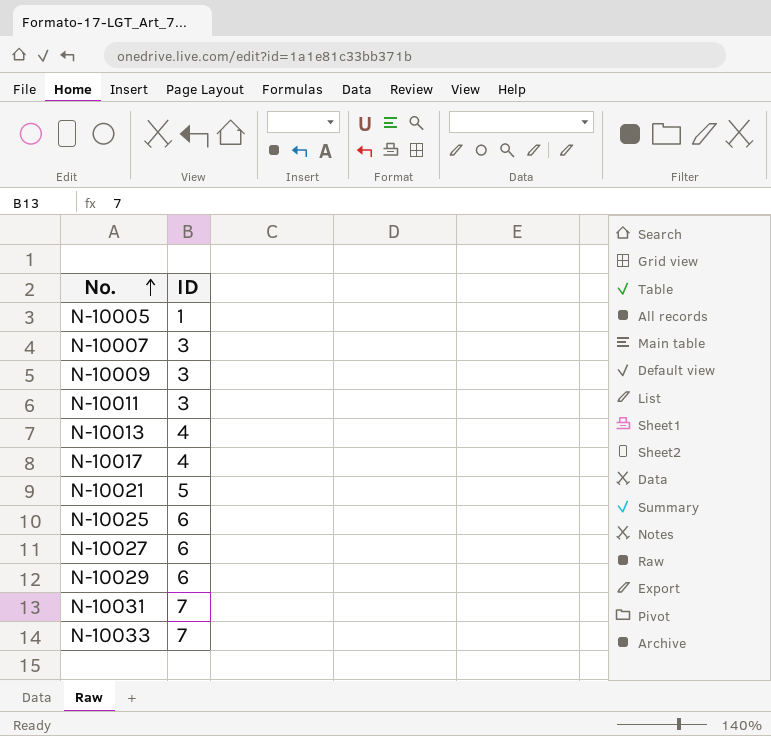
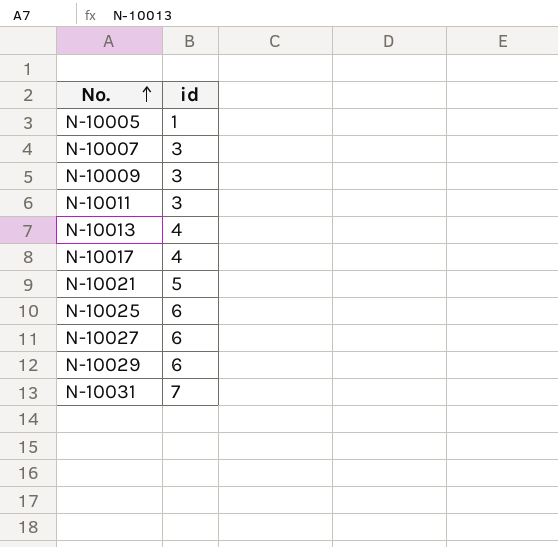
column name: ID -> id
row N-10033: 7 -> none

